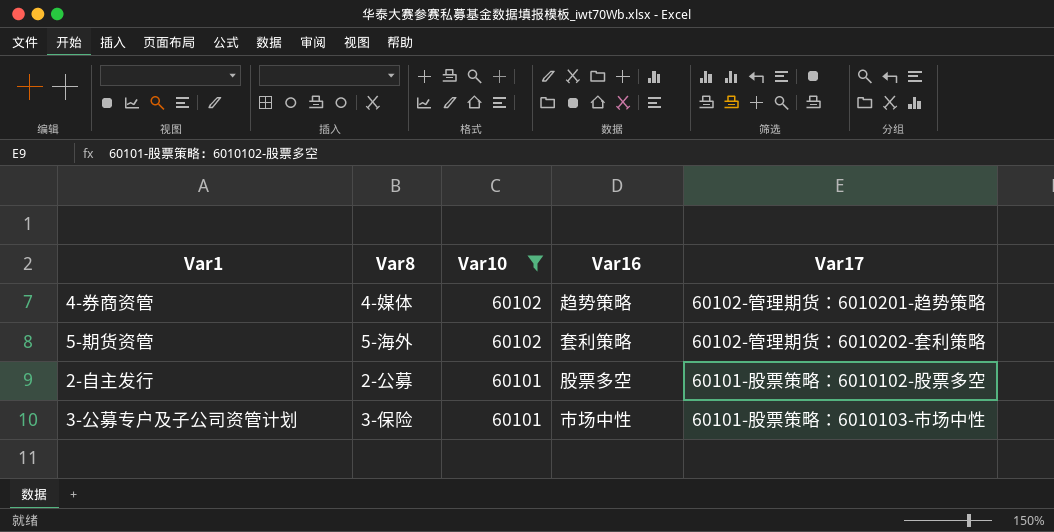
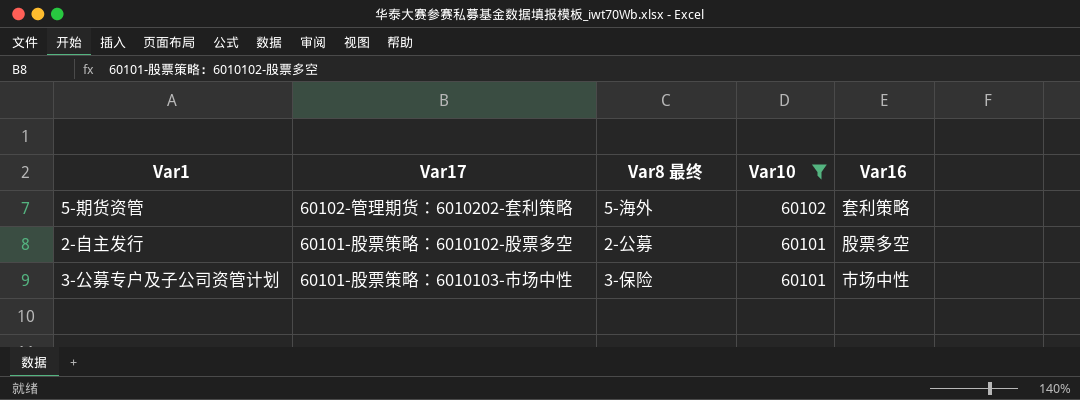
column Var17 | position: 5 -> 2
column name: Var8 -> Var8 最终
row 4-券商资管: 4-媒体 | 60102 | 趋势策略 | 60102-管理期货：6010201-趋势策略 -> none

